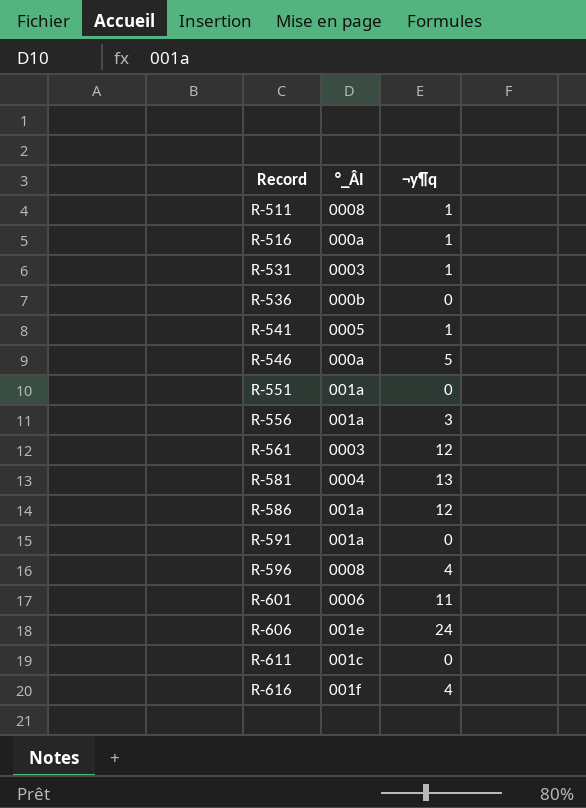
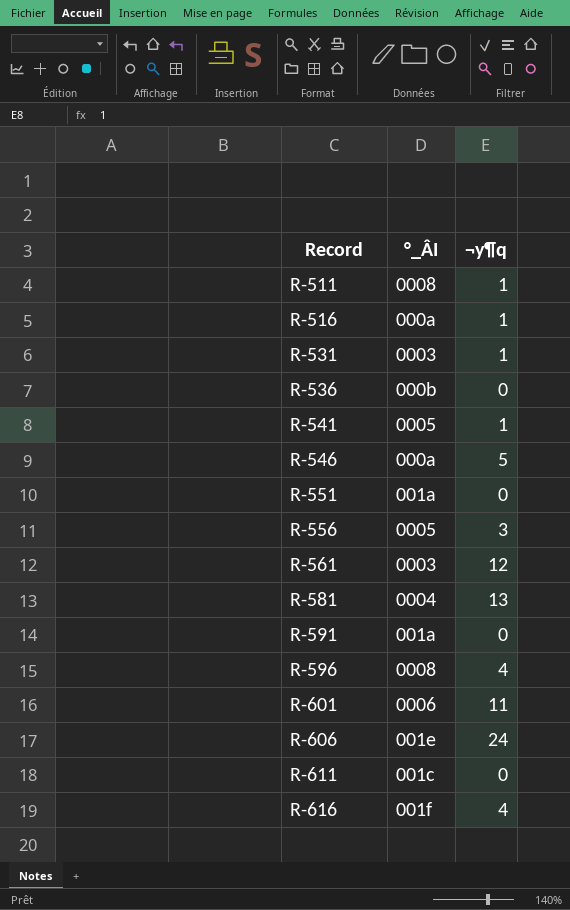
row R-586: 001a | 12 -> none
R-556 | °_ÂI: 001a -> 0005

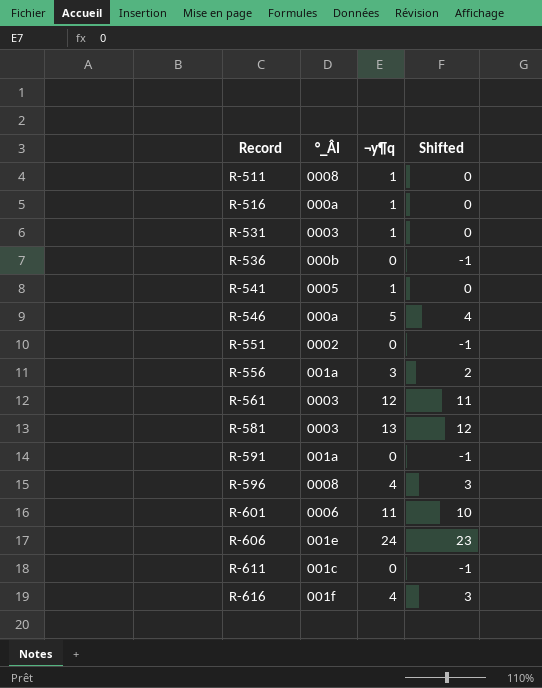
column Shifted | formula: none -> [¬y¶q] - 1
R-551 | °_ÂI: 001a -> 0002
R-556 | °_ÂI: 0005 -> 001a
R-581 | °_ÂI: 0004 -> 0003

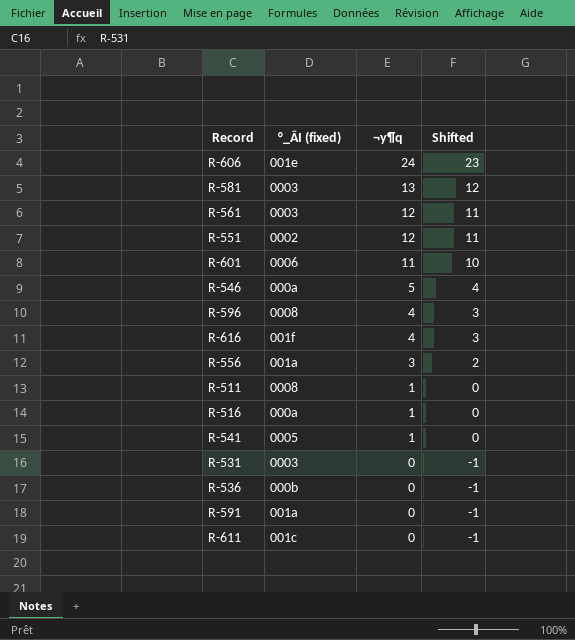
row order: Record ascending -> ¬y¶q descending
column name: °_ÂI -> °_ÂI (fixed)
R-551 | ¬y¶q: 0 -> 12
R-551 | Shifted: -1 -> 11
R-531 | ¬y¶q: 1 -> 0
R-531 | Shifted: 0 -> -1

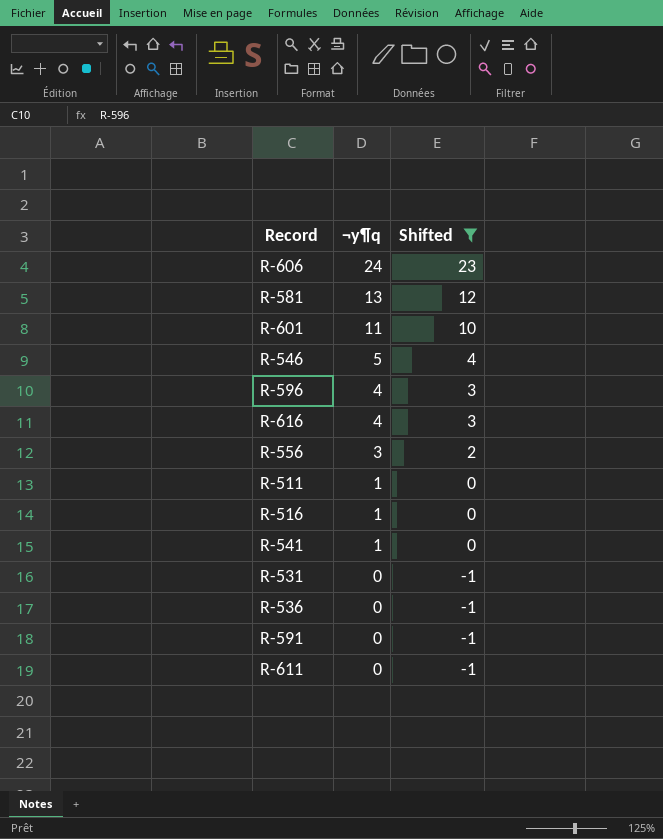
filter: none -> Shifted != 11
column °_ÂI (fixed) | position: 2 -> none

